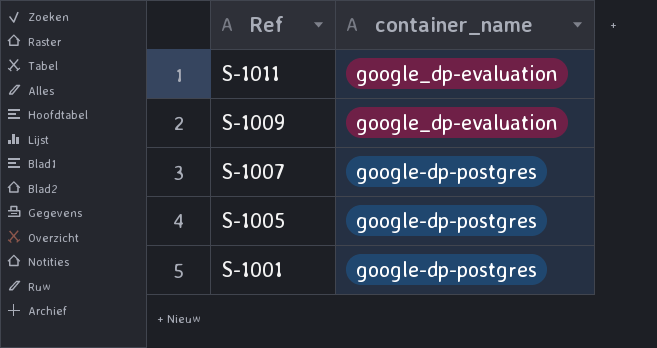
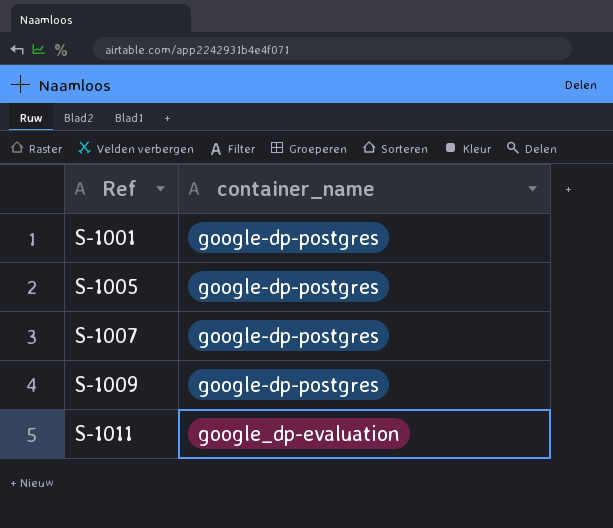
row order: Ref descending -> Ref ascending
S-1009 | container_name: google_dp-evaluation -> google-dp-postgres

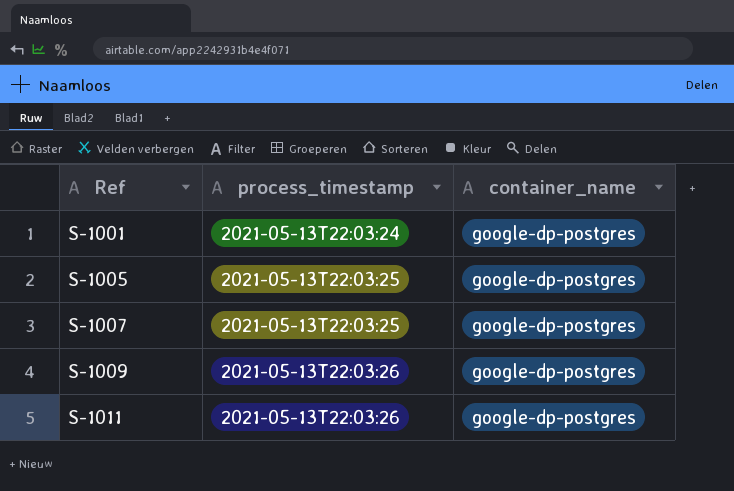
column process_timestamp | position: none -> 2
S-1011 | container_name: google_dp-evaluation -> google-dp-postgres

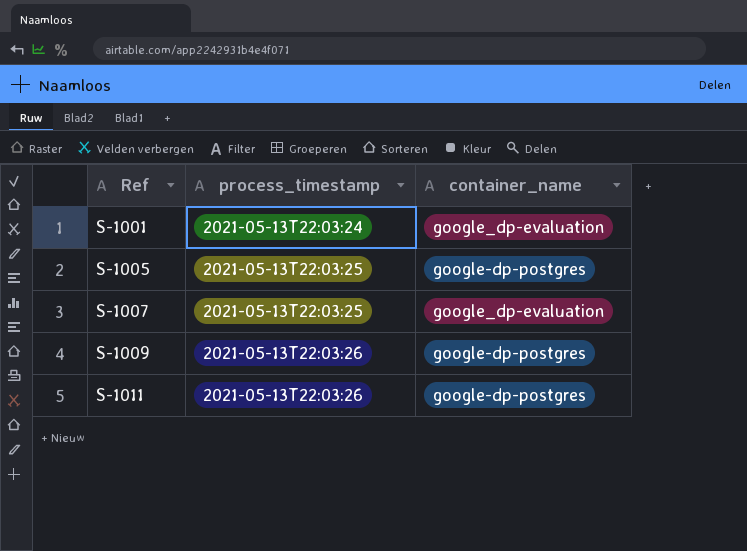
S-1001 | container_name: google-dp-postgres -> google_dp-evaluation
S-1007 | container_name: google-dp-postgres -> google_dp-evaluation

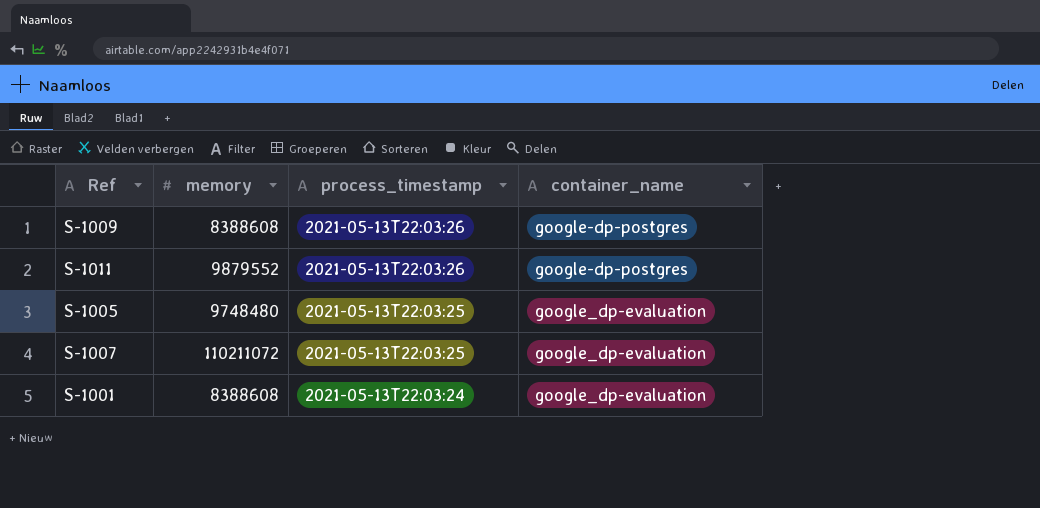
row order: Ref ascending -> process_timestamp descending
column memory | position: none -> 2
S-1005 | container_name: google-dp-postgres -> google_dp-evaluation

